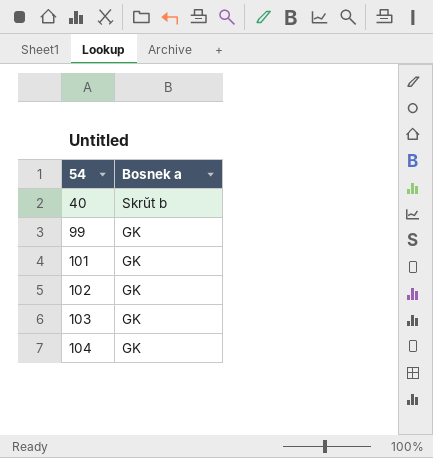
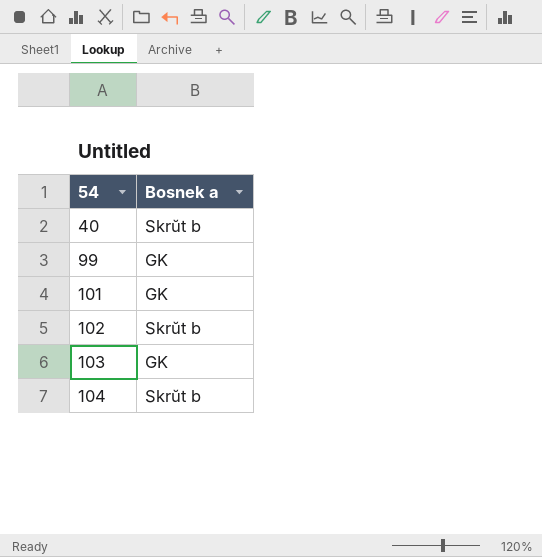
102 | Bosnek a: GK -> Skrŭt b
104 | Bosnek a: GK -> Skrŭt b

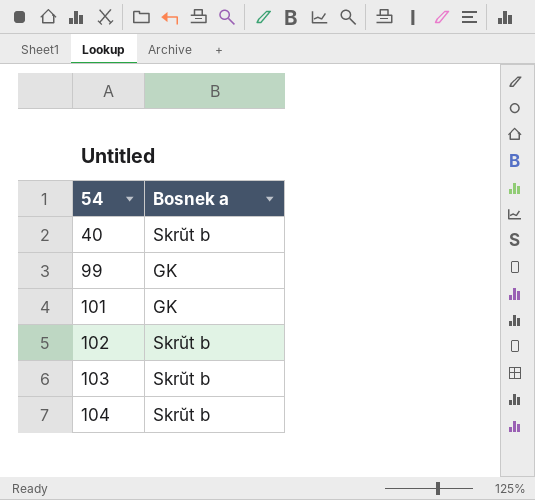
103 | Bosnek a: GK -> Skrŭt b

